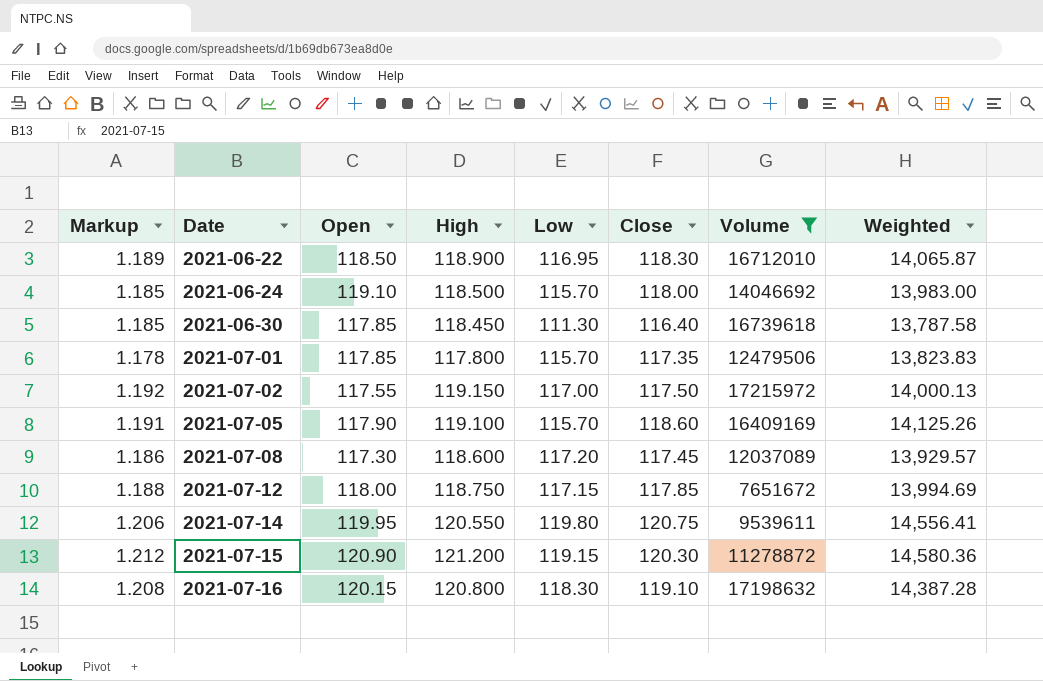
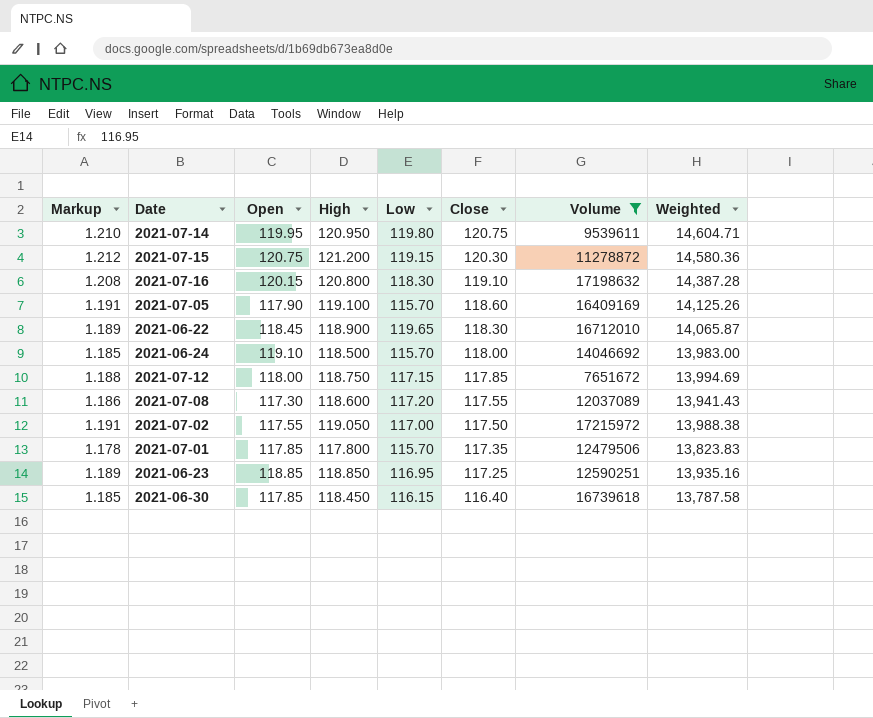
row order: Date ascending -> Close descending
2021-07-14 | Markup: 1.206 -> 1.210
2021-07-14 | High: 120.550 -> 120.950
2021-07-14 | Weighted: 14,556.41 -> 14,604.71
2021-07-15 | Open: 120.90 -> 120.75
2021-06-22 | Open: 118.50 -> 118.45
2021-06-22 | Low: 116.95 -> 119.65
2021-07-08 | Close: 117.45 -> 117.55
2021-07-08 | Weighted: 13,929.57 -> 13,941.43
2021-07-02 | Markup: 1.192 -> 1.191
2021-07-02 | High: 119.150 -> 119.050
2021-07-02 | Weighted: 14,000.13 -> 13,988.38
row 2021-06-23: none -> 1.189 | 118.85 | 118.850 | 116.95 | 117.25 | 12590251 | 13,935.16
2021-06-30 | Low: 111.30 -> 116.15

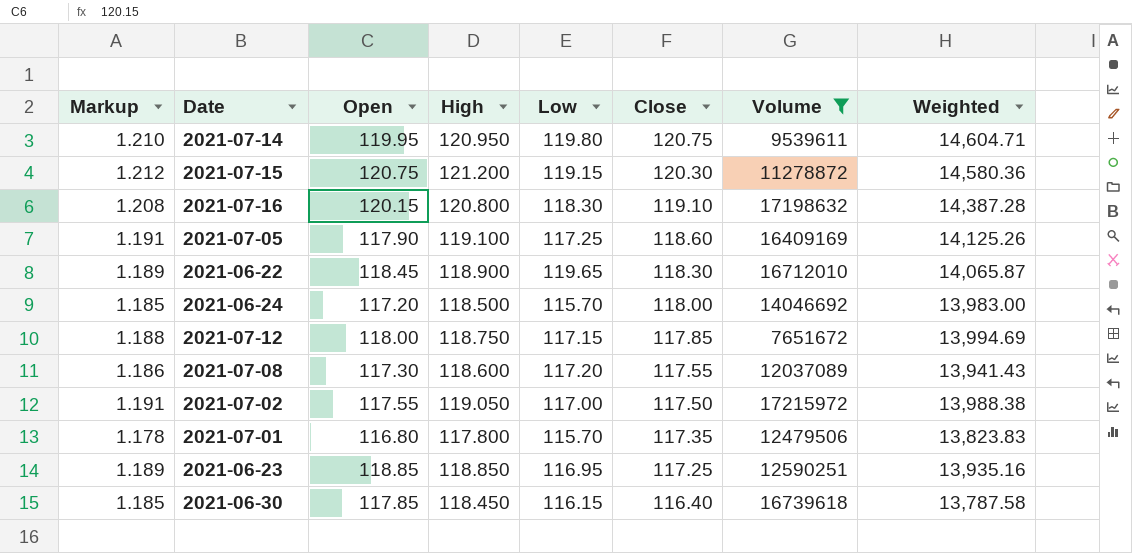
2021-07-05 | Low: 115.70 -> 117.25
2021-06-24 | Open: 119.10 -> 117.20
2021-07-01 | Open: 117.85 -> 116.80

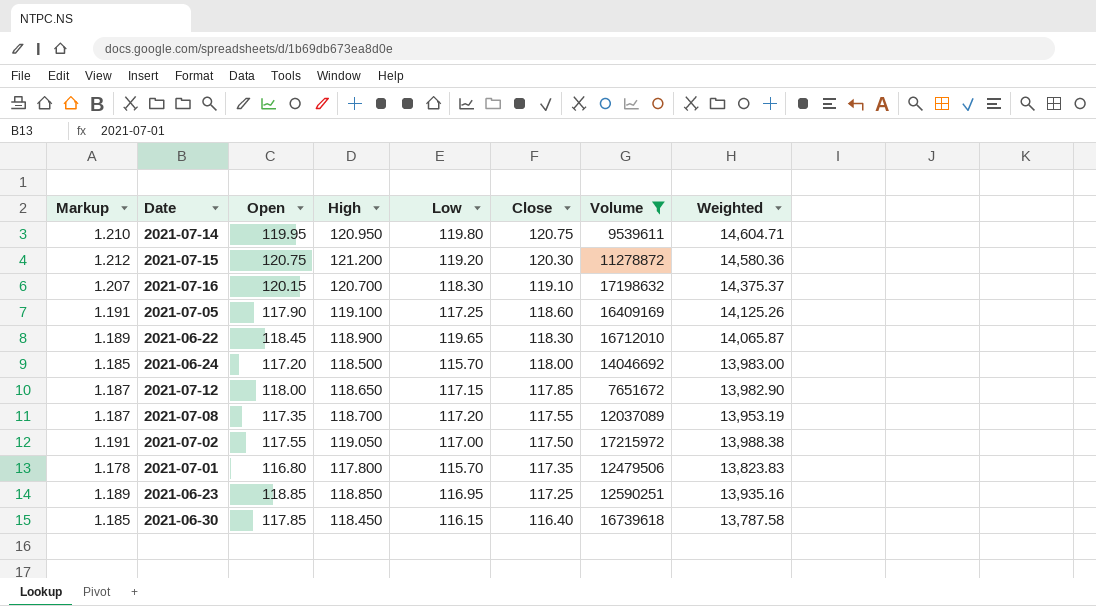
2021-07-15 | Low: 119.15 -> 119.20
2021-07-16 | Markup: 1.208 -> 1.207
2021-07-16 | High: 120.800 -> 120.700
2021-07-16 | Weighted: 14,387.28 -> 14,375.37
2021-07-12 | Markup: 1.188 -> 1.187
2021-07-12 | High: 118.750 -> 118.650
2021-07-12 | Weighted: 13,994.69 -> 13,982.90
2021-07-08 | Markup: 1.186 -> 1.187
2021-07-08 | Open: 117.30 -> 117.35
2021-07-08 | High: 118.600 -> 118.700
2021-07-08 | Weighted: 13,941.43 -> 13,953.19

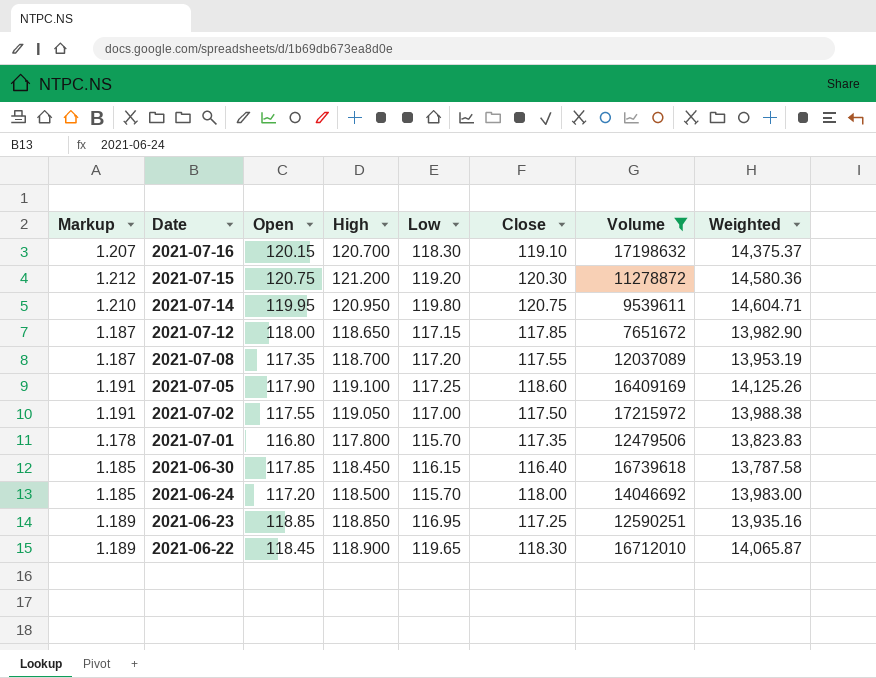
row order: Close descending -> Date descending

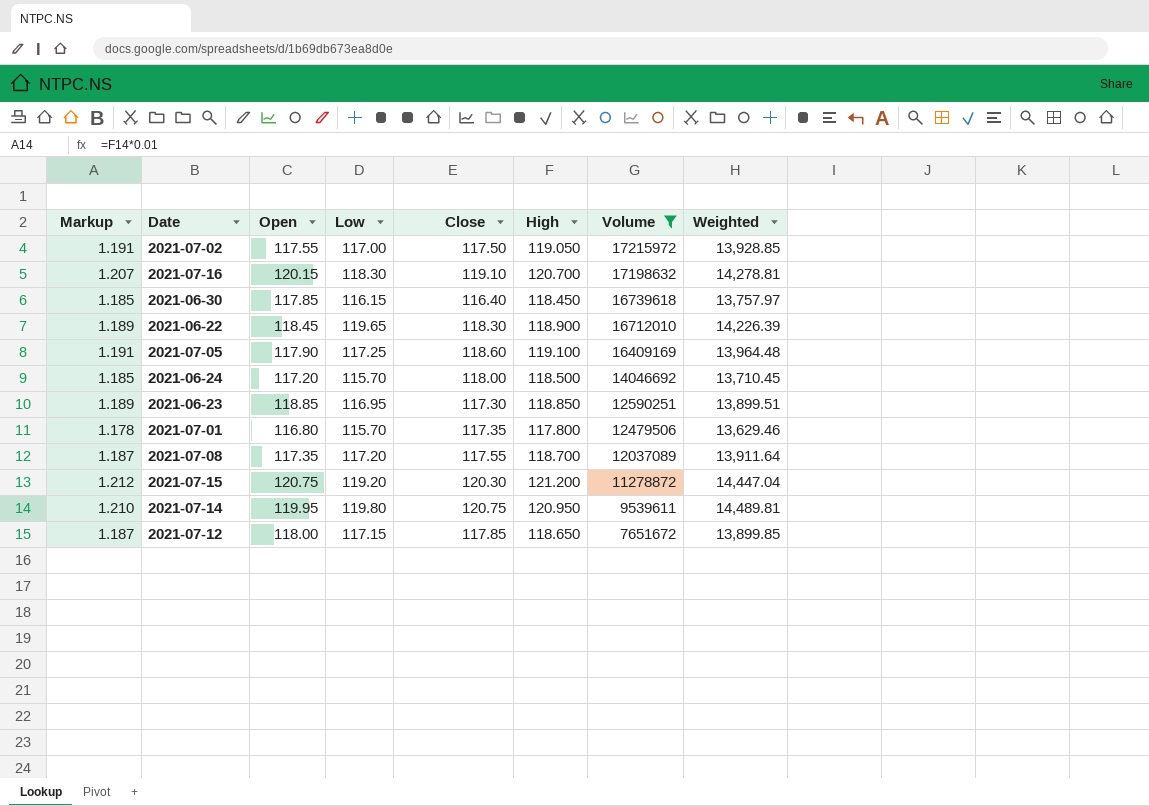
row order: Date descending -> Volume descending
column High | position: 4 -> 6
column Weighted | formula: [High] * [Close] -> [Low] * [High]
2021-06-23 | Close: 117.25 -> 117.30

